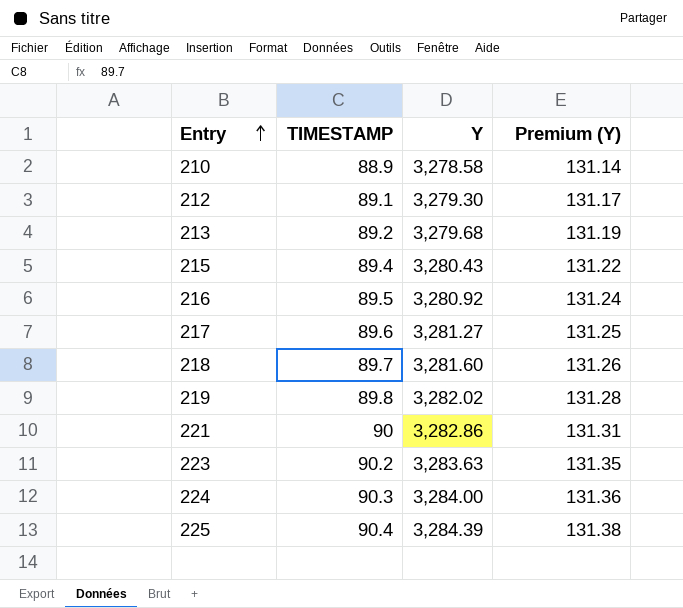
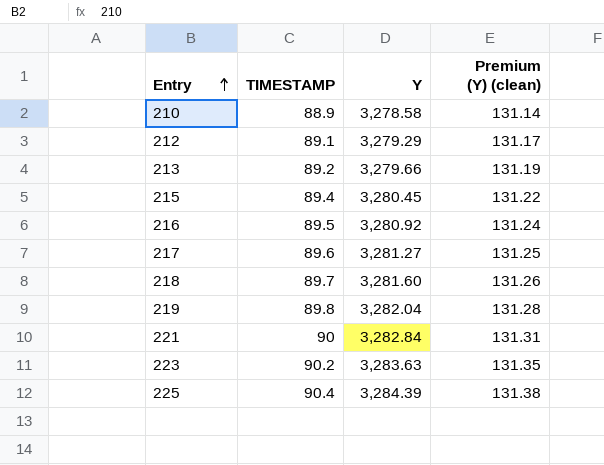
column name: Premium (Y) -> Premium (Y) (clean)
row 224: 90.3 | 3,284.00 | 131.36 -> none
212 | Y: 3,279.30 -> 3,279.29
213 | Y: 3,279.68 -> 3,279.66
215 | Y: 3,280.43 -> 3,280.45
219 | Y: 3,282.02 -> 3,282.04
221 | Y: 3,282.86 -> 3,282.84

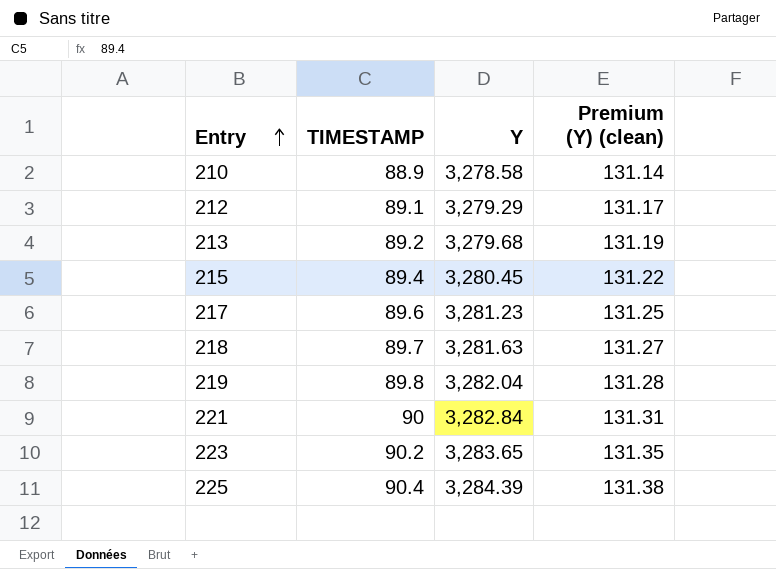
row 216: 89.5 | 3,280.92 | 131.24 -> none
213 | Y: 3,279.66 -> 3,279.68
217 | Y: 3,281.27 -> 3,281.23
218 | Y: 3,281.60 -> 3,281.63
218 | Premium (Y) (clean): 131.26 -> 131.27
223 | Y: 3,283.63 -> 3,283.65

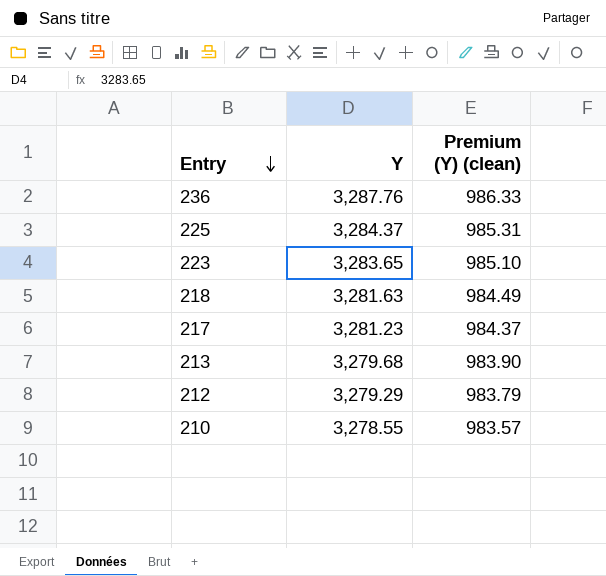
row order: Entry ascending -> Entry descending
column TIMESTAMP | position: 2 -> none
column Premium (Y) (clean) | formula: [Y] * 0.04 -> [Y] * 0.3
row 215: 89.4 | 3,280.45 | 131.22 -> none
row 219: 89.8 | 3,282.04 | 131.28 -> none
row 221: 90 | 3,282.84 | 131.31 -> none
row 236: none -> 3,287.76 | 986.33
225 | Y: 3,284.39 -> 3,284.37
210 | Y: 3,278.58 -> 3,278.55

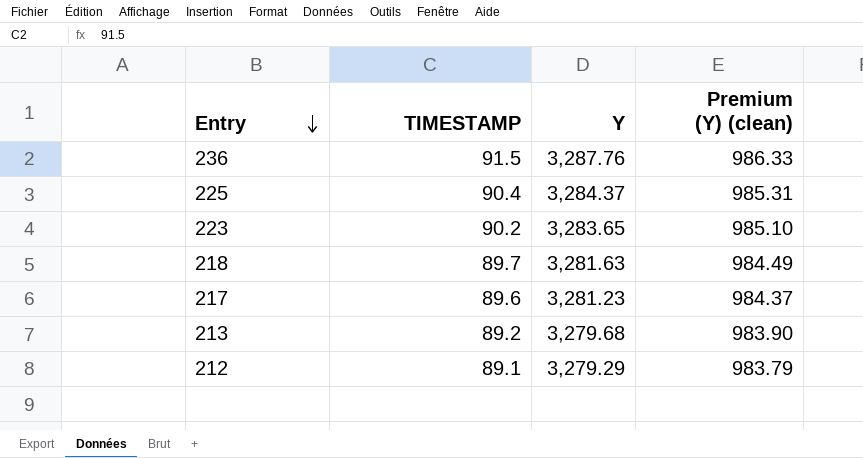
column TIMESTAMP | position: none -> 2
row 210: 3,278.55 | 983.57 -> none

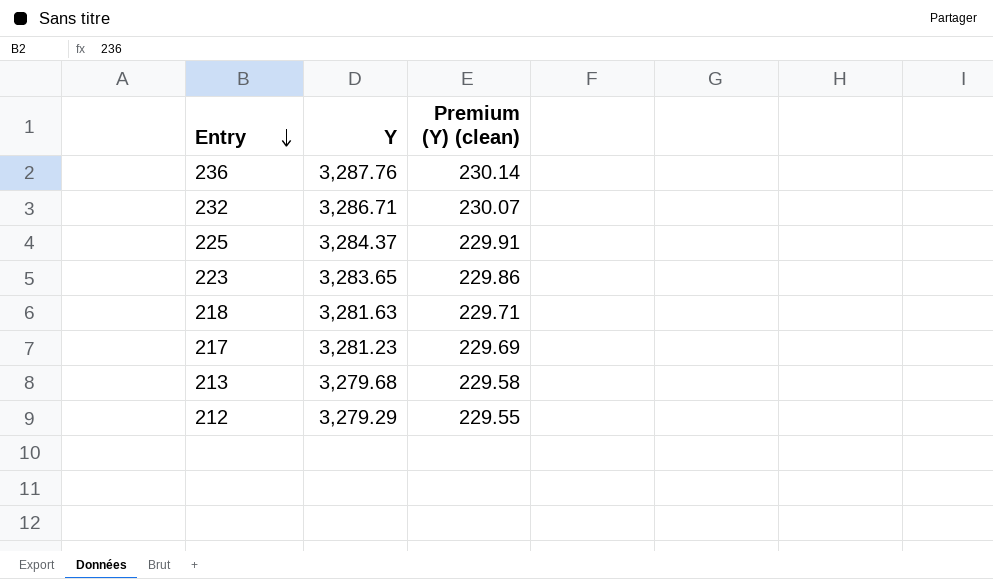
column TIMESTAMP | position: 2 -> none
column Premium (Y) (clean) | formula: [Y] * 0.3 -> [Y] * 0.07
row 232: none -> 3,286.71 | 230.07

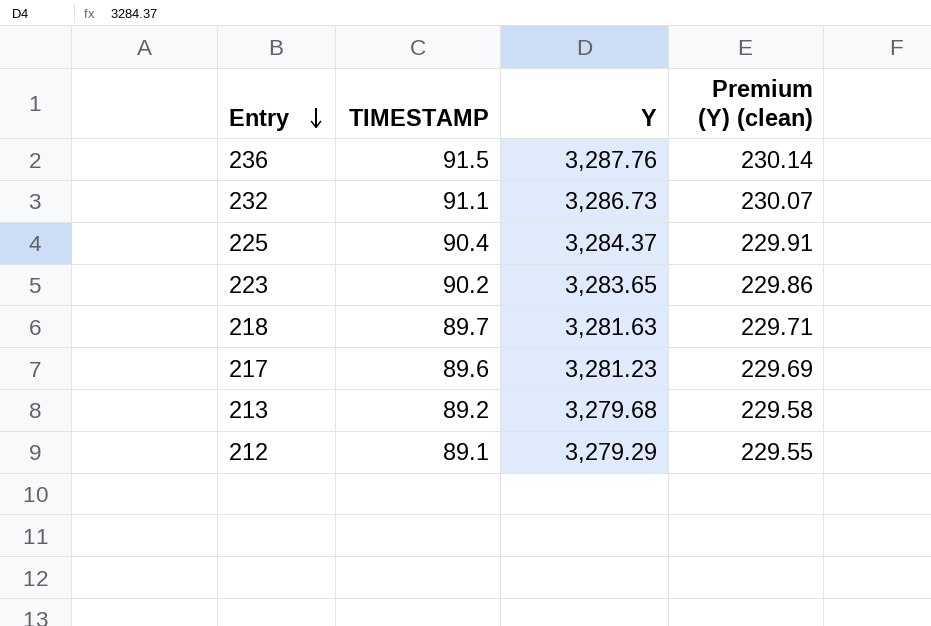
column TIMESTAMP | position: none -> 2
232 | Y: 3,286.71 -> 3,286.73

